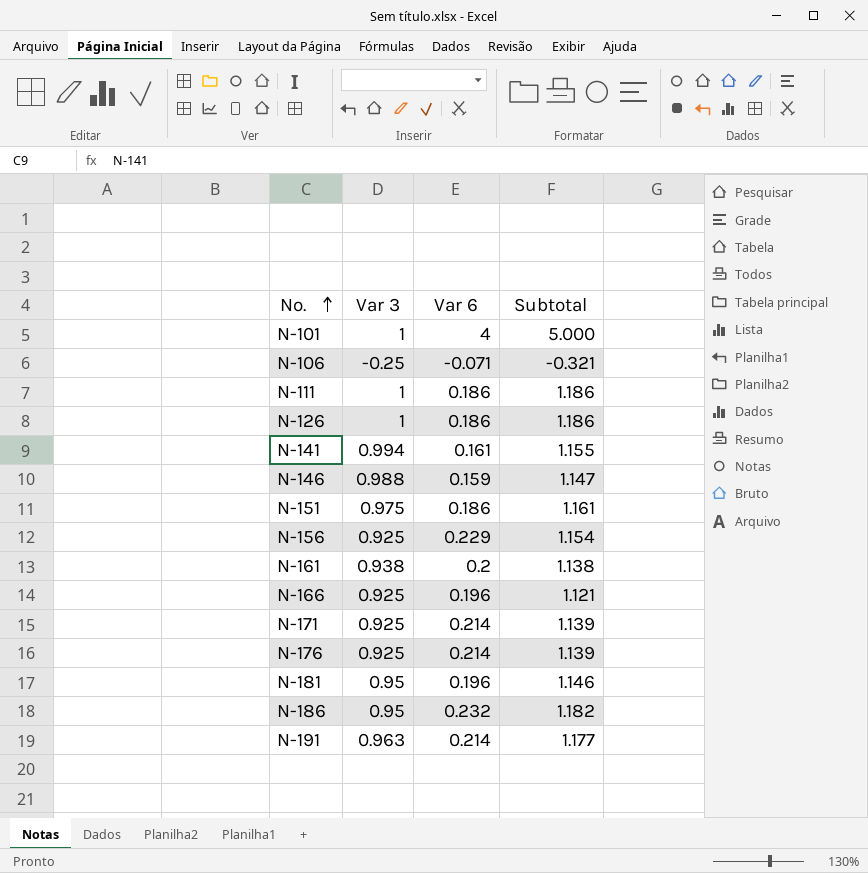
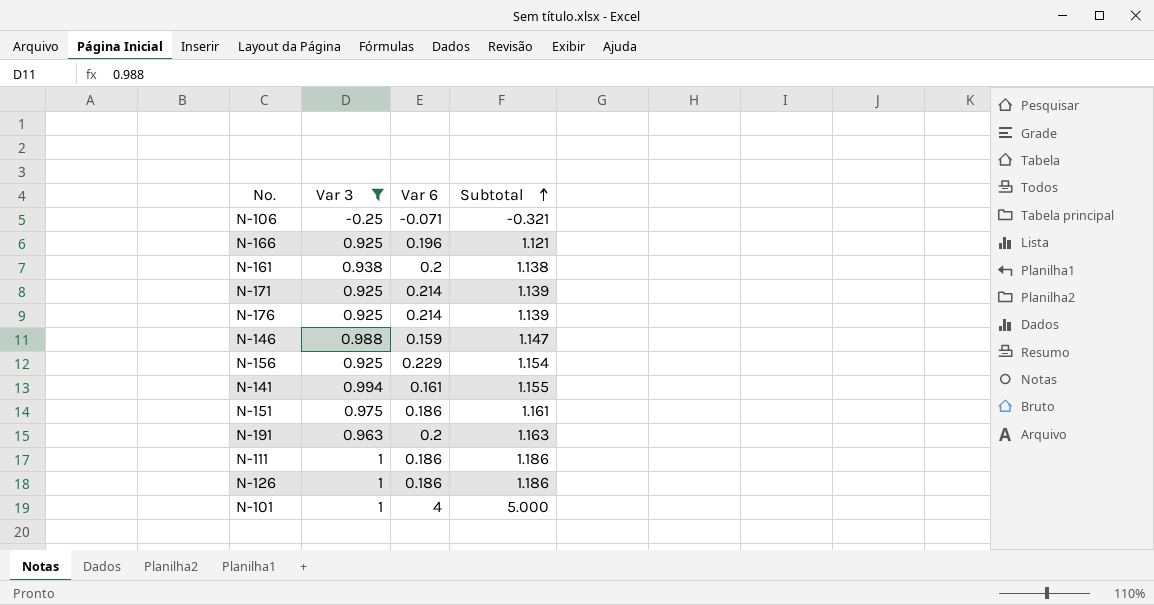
filter: none -> Var 3 != 0.95
row order: No. ascending -> Subtotal ascending
N-191 | Var 6: 0.214 -> 0.2
N-191 | Subtotal: 1.177 -> 1.163

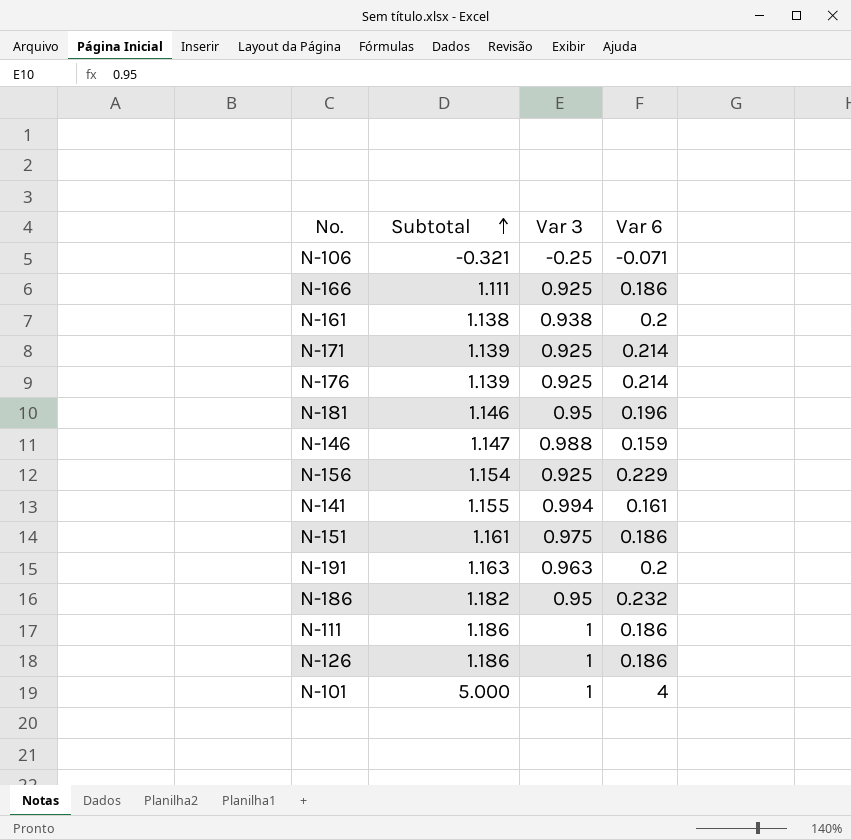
filter: Var 3 != 0.95 -> none
column Subtotal | position: 4 -> 2
N-166 | Subtotal: 1.121 -> 1.111
N-166 | Var 6: 0.196 -> 0.186

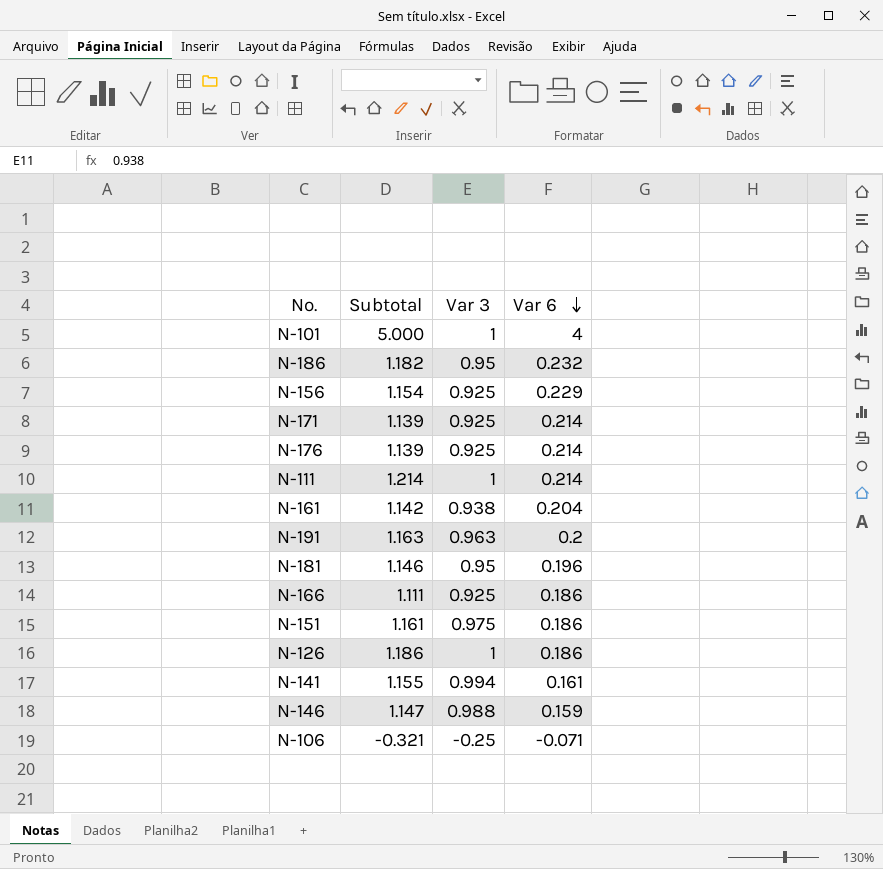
row order: Subtotal ascending -> Var 6 descending
N-111 | Subtotal: 1.186 -> 1.214
N-111 | Var 6: 0.186 -> 0.214
N-161 | Subtotal: 1.138 -> 1.142
N-161 | Var 6: 0.2 -> 0.204

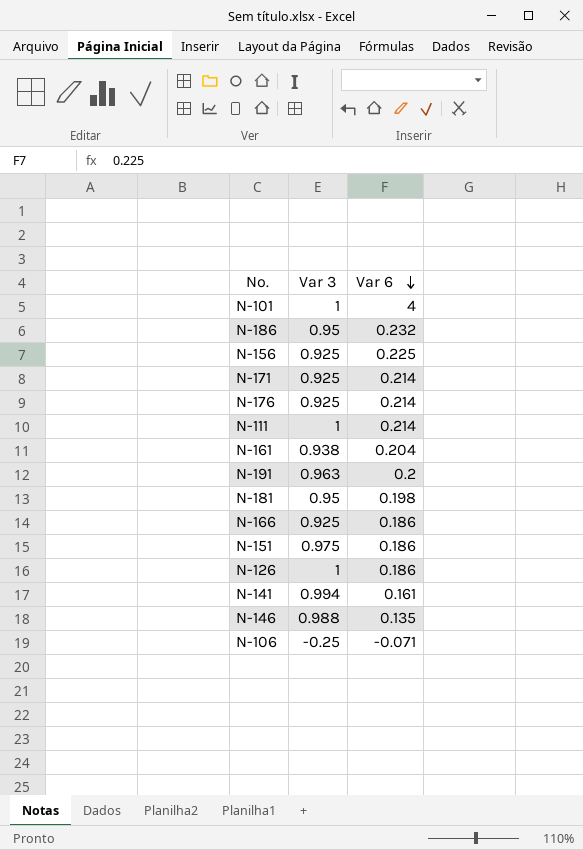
column Subtotal | formula: [Var 3] + [Var 6] -> none
N-156 | Var 6: 0.229 -> 0.225
N-181 | Var 6: 0.196 -> 0.198
N-146 | Var 6: 0.159 -> 0.135

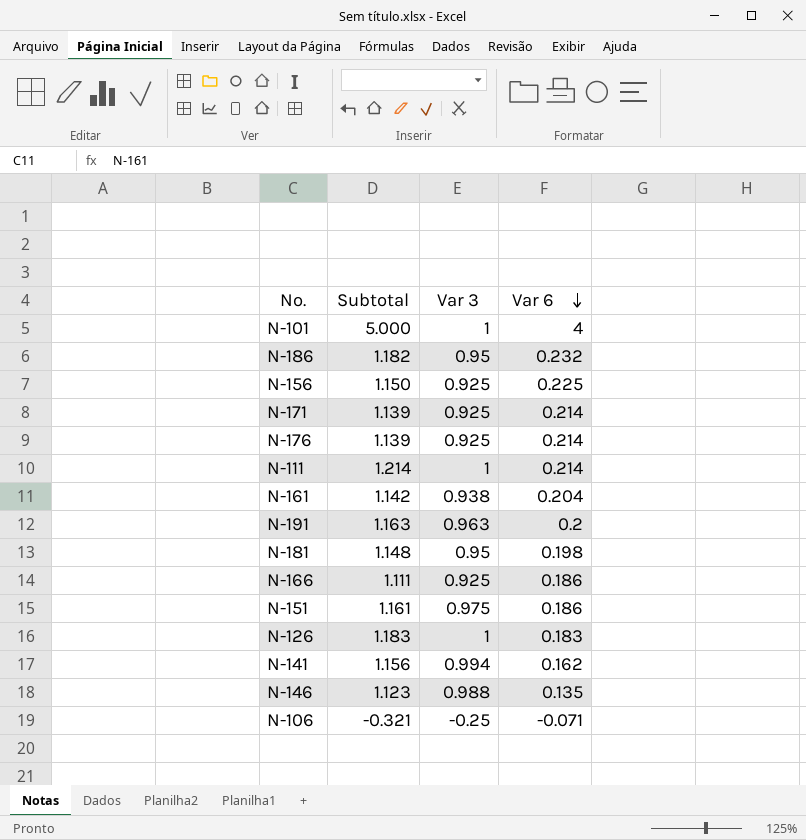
column Subtotal | formula: none -> [Var 3] + [Var 6]
N-126 | Var 6: 0.186 -> 0.183
N-141 | Var 6: 0.161 -> 0.162

